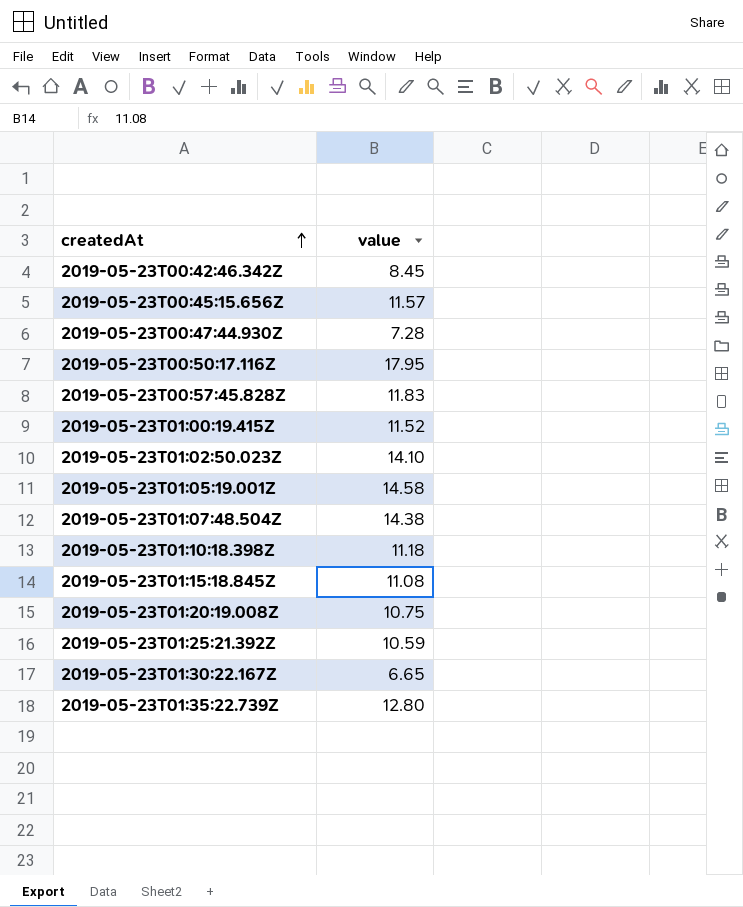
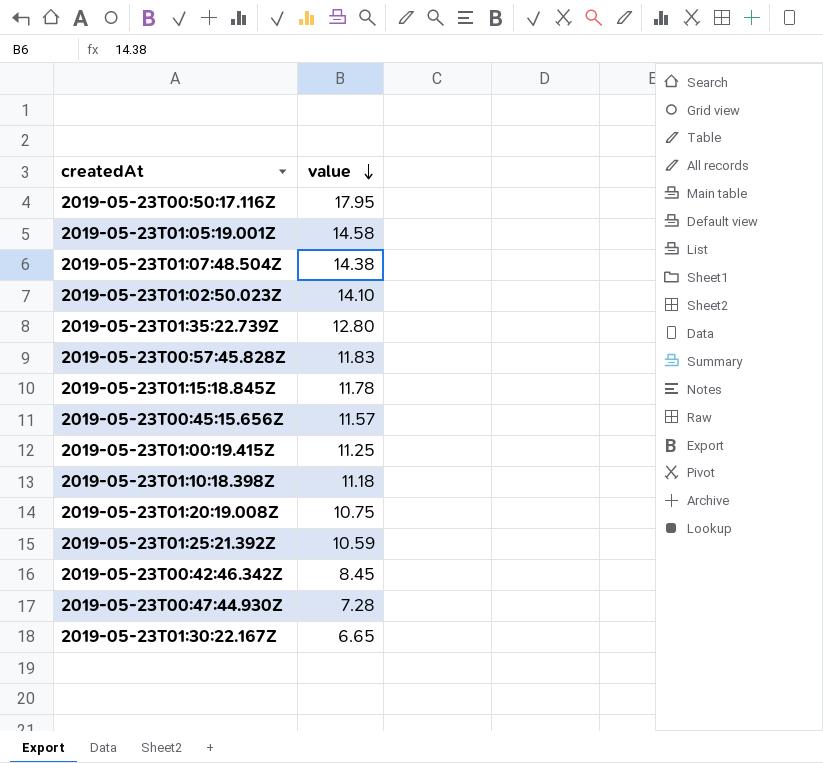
row order: createdAt ascending -> value descending
2019-05-23T01:15:18.845Z | value: 11.08 -> 11.78
2019-05-23T01:00:19.415Z | value: 11.52 -> 11.25

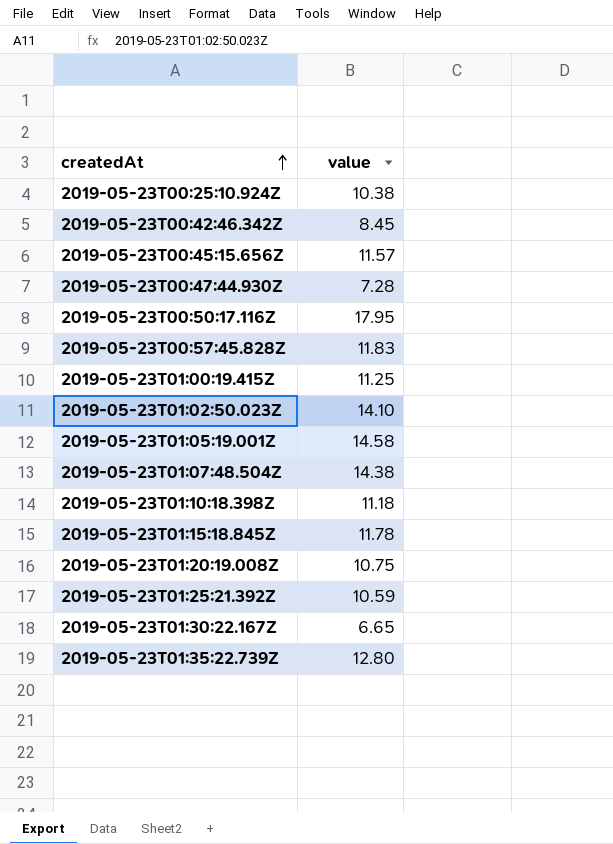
row order: value descending -> createdAt ascending
row 2019-05-23T00:25:10.924Z: none -> 10.38

